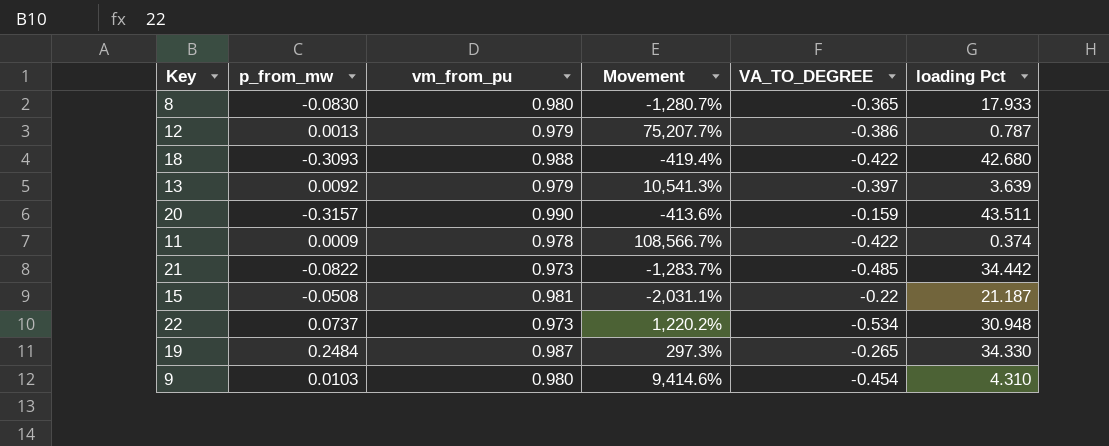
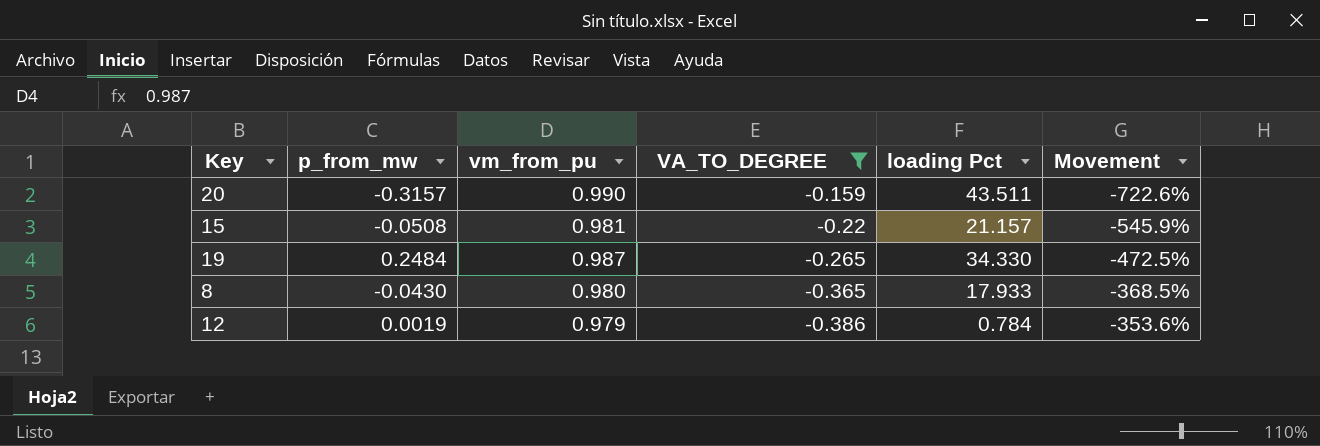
filter: none -> VA_TO_DEGREE >= -0.386
row order: none -> VA_TO_DEGREE descending
column Movement | formula: ([vm_from_pu] - [p_from_mw]) / [p_from_mw] -> ([vm_from_pu] - [VA_TO_DEGREE]) / [VA_TO_DEGREE]
column Movement | position: 4 -> 6
15 | loading Pct: 21.187 -> 21.157
8 | p_from_mw: -0.0830 -> -0.0430
12 | p_from_mw: 0.0013 -> 0.0019
12 | loading Pct: 0.787 -> 0.784

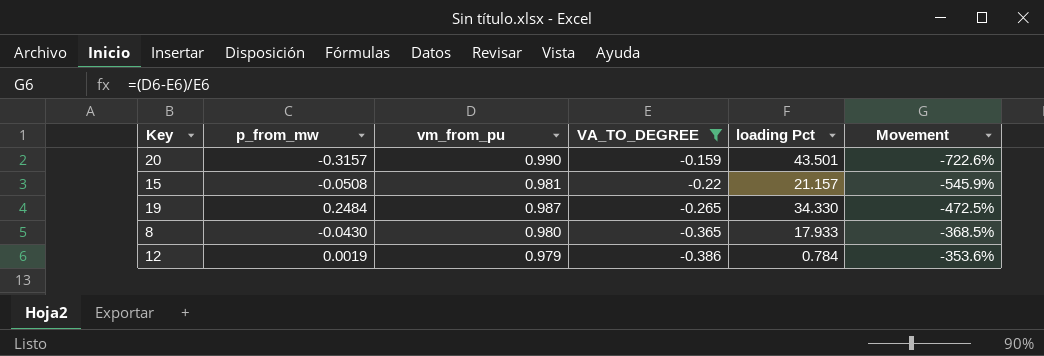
20 | loading Pct: 43.511 -> 43.501

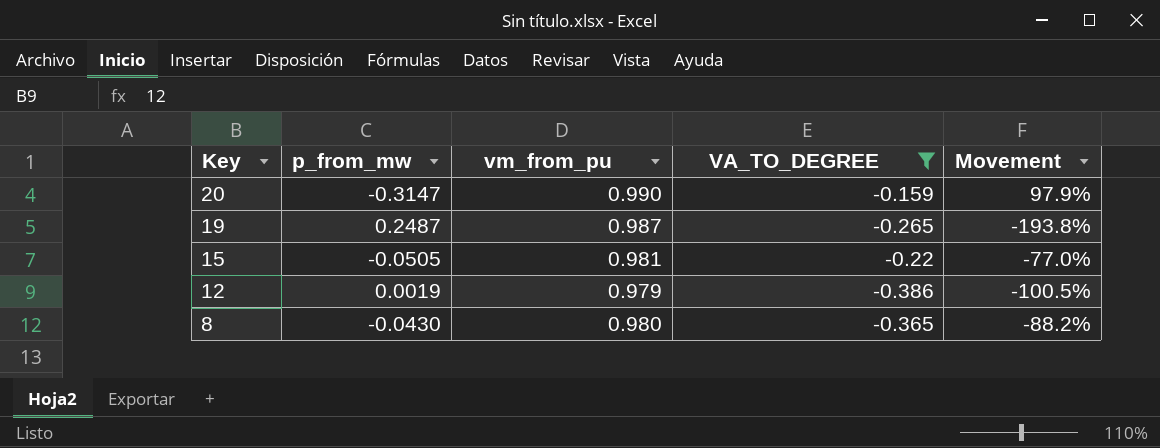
row order: VA_TO_DEGREE descending -> Key descending
column loading Pct | position: 5 -> none
column Movement | formula: ([vm_from_pu] - [VA_TO_DEGREE]) / [VA_TO_DEGREE] -> ([p_from_mw] - [VA_TO_DEGREE]) / [VA_TO_DEGREE]
20 | p_from_mw: -0.3157 -> -0.3147
19 | p_from_mw: 0.2484 -> 0.2487
15 | p_from_mw: -0.0508 -> -0.0505

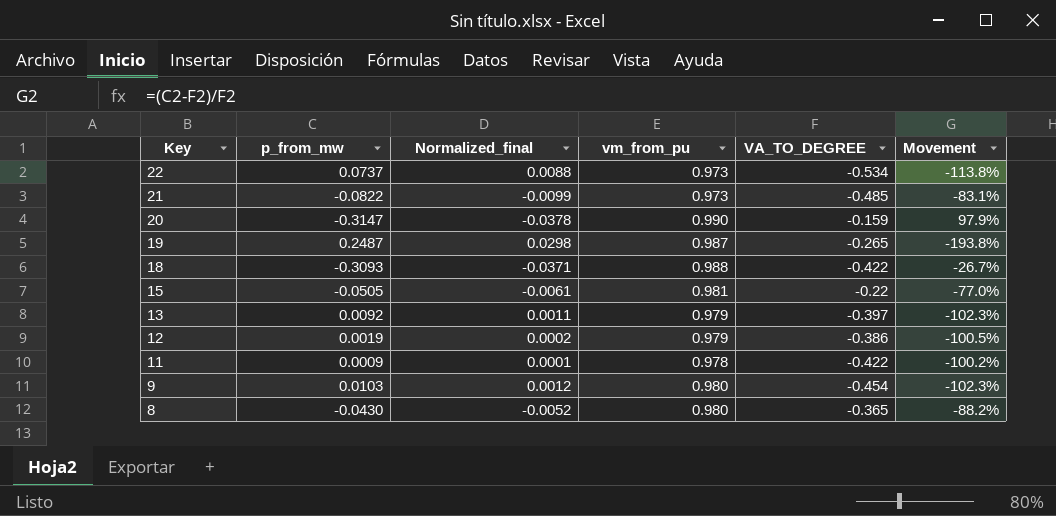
filter: VA_TO_DEGREE >= -0.386 -> none
column Normalized_final | formula: none -> [p_from_mw] * 0.12

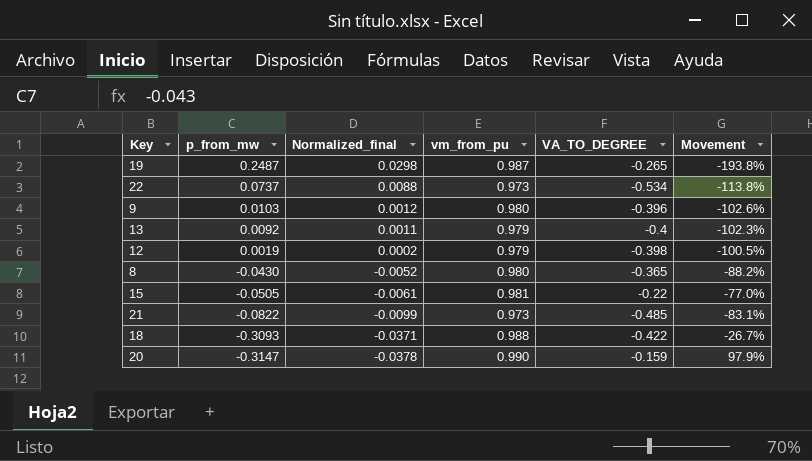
row order: Key descending -> p_from_mw descending
row 11: 0.0009 | 0.0001 | 0.978 | -0.422 | -100.2% -> none
9 | VA_TO_DEGREE: -0.454 -> -0.396
9 | Movement: -102.3% -> -102.6%
13 | VA_TO_DEGREE: -0.397 -> -0.4
12 | VA_TO_DEGREE: -0.386 -> -0.398

